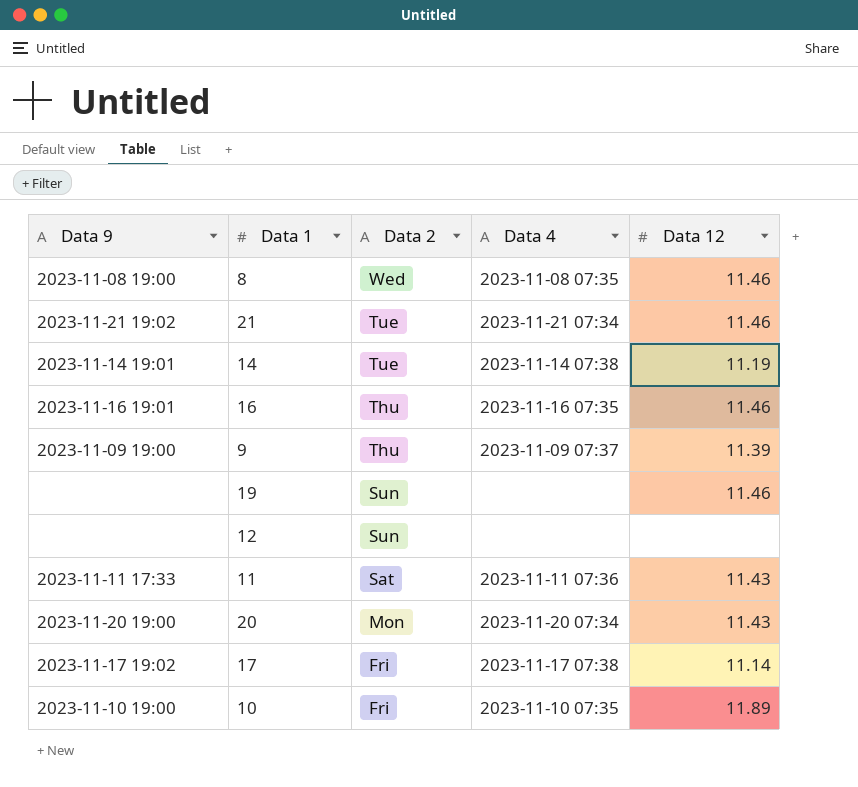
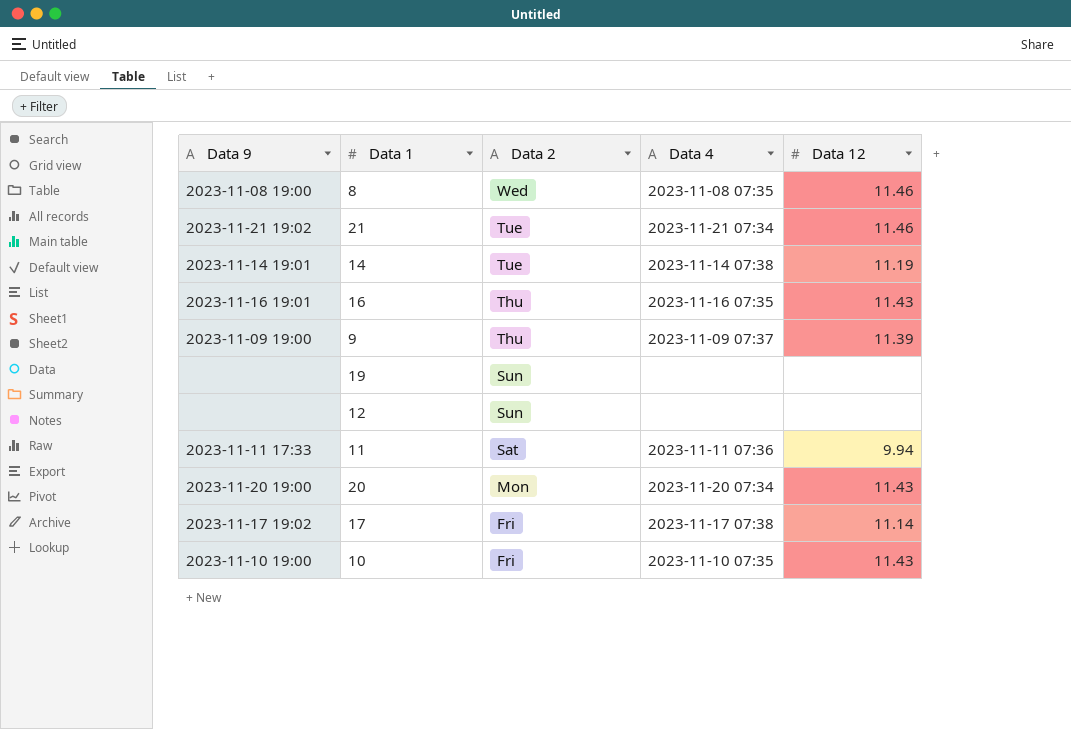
16 | Data 12: 11.46 -> 11.43
19 | Data 12: 11.46 -> none
11 | Data 12: 11.43 -> 9.94
10 | Data 12: 11.89 -> 11.43

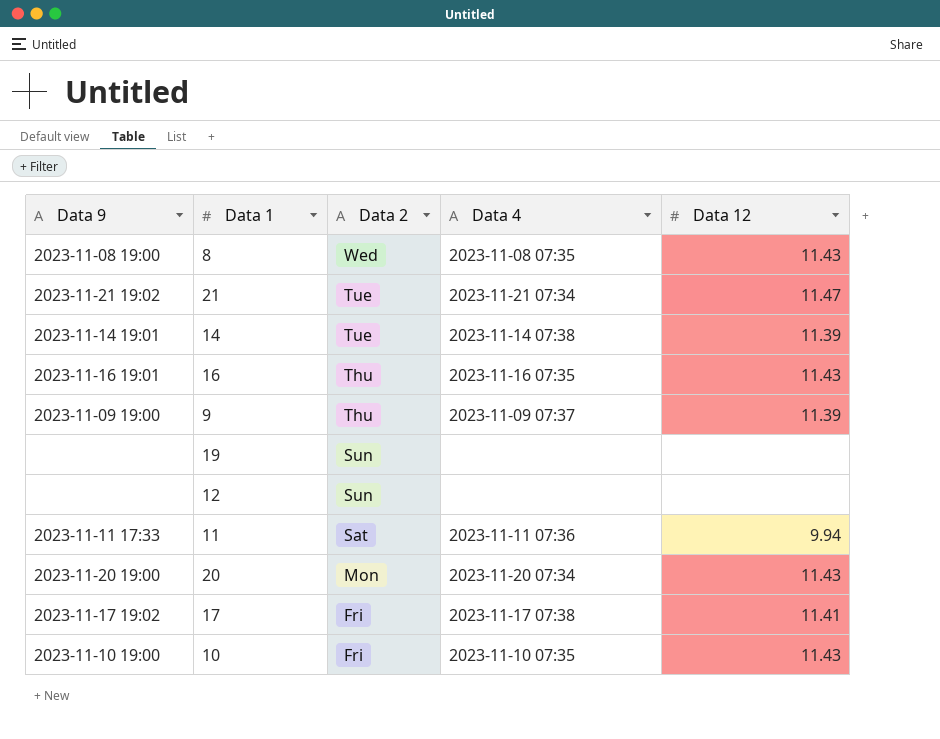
8 | Data 12: 11.46 -> 11.43
21 | Data 12: 11.46 -> 11.47
14 | Data 12: 11.19 -> 11.39
17 | Data 12: 11.14 -> 11.41

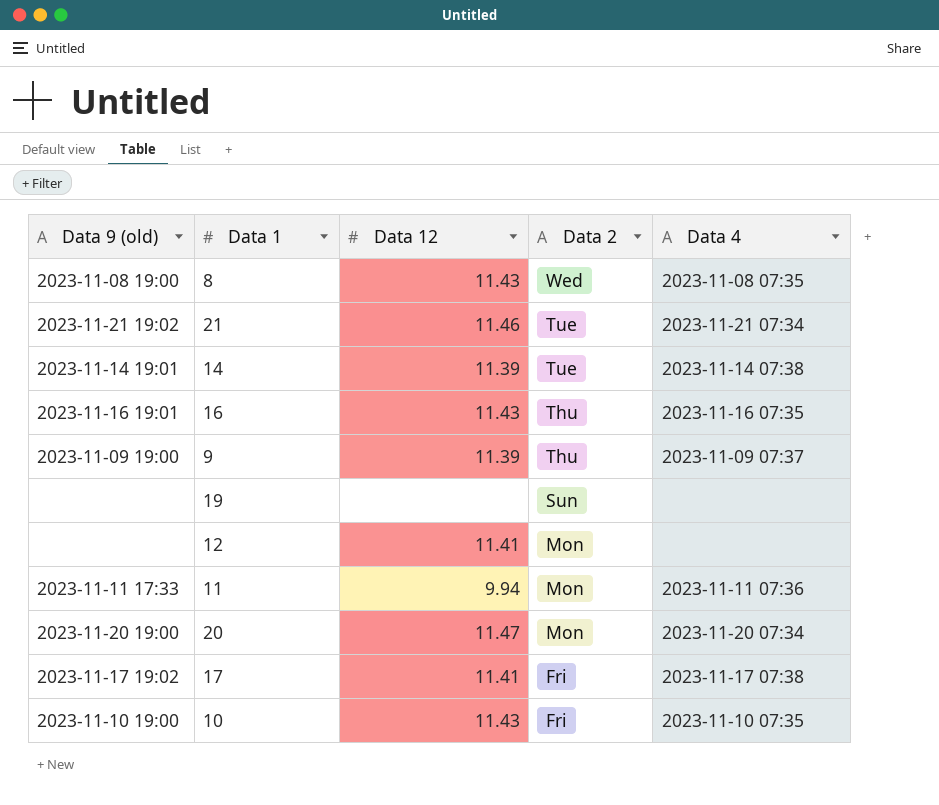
column name: Data 9 -> Data 9 (old)
column Data 12 | position: 5 -> 3
21 | Data 12: 11.47 -> 11.46
12 | Data 12: none -> 11.41
12 | Data 2: Sun -> Mon
11 | Data 2: Sat -> Mon
20 | Data 12: 11.43 -> 11.47

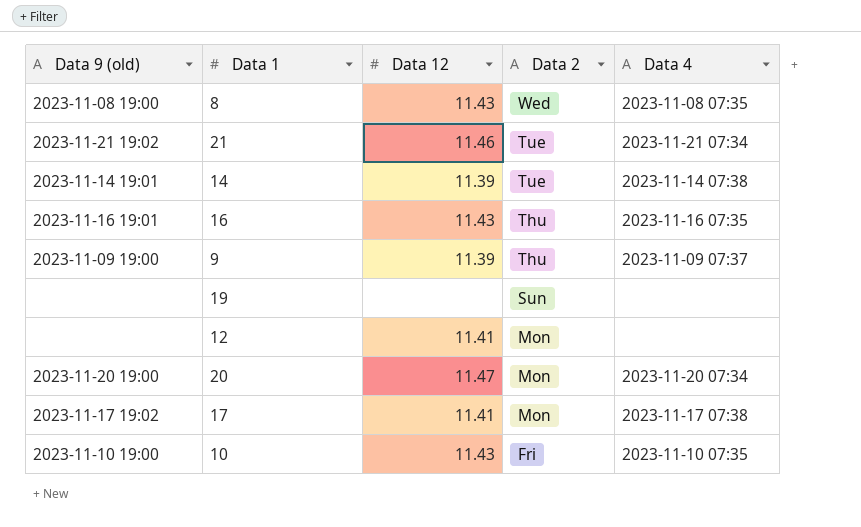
row 11: 2023-11-11 17:33 | 9.94 | Mon | 2023-11-11 07:36 -> none
17 | Data 2: Fri -> Mon

